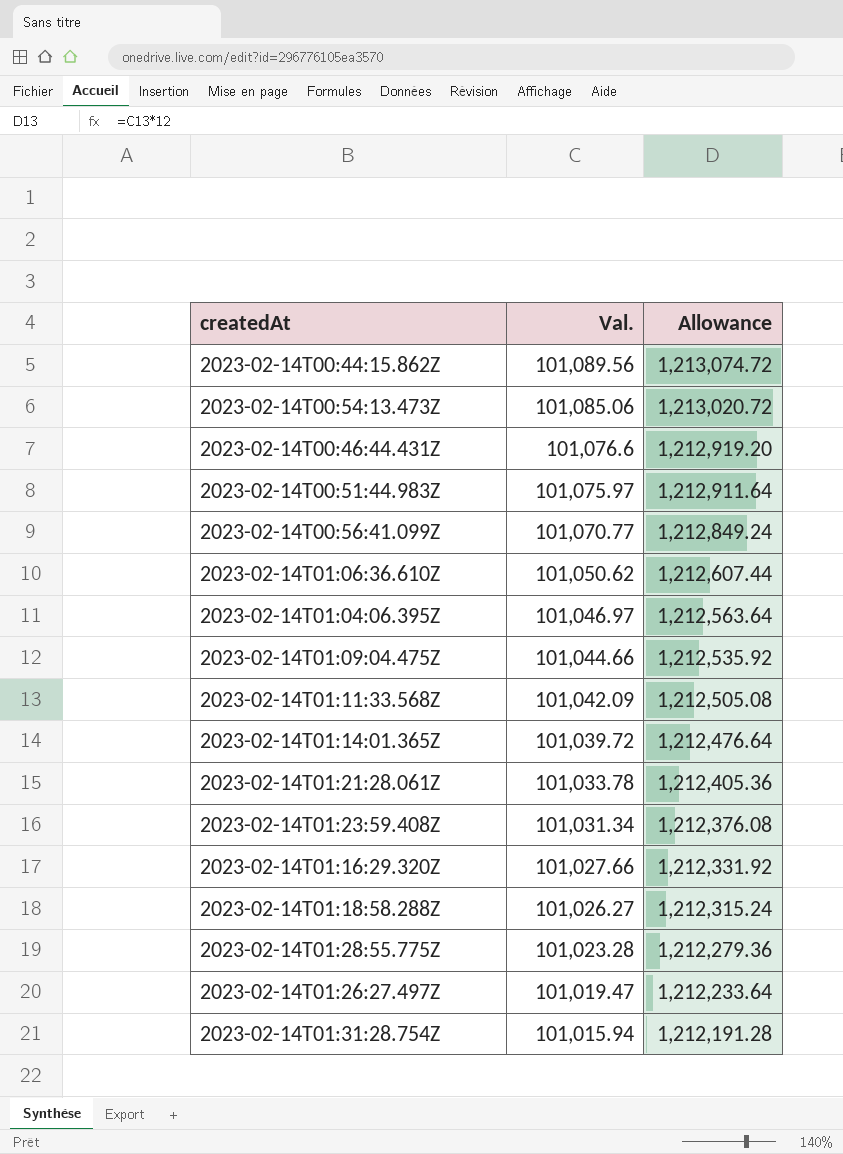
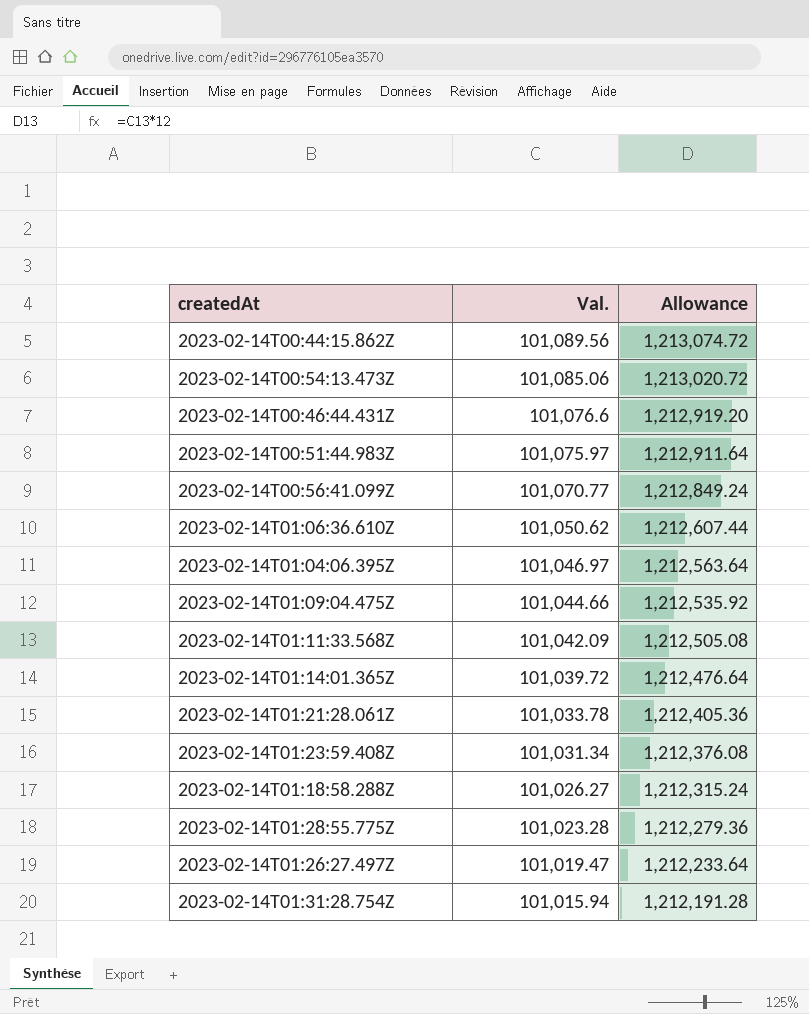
row 2023-02-14T01:16:29.320Z: 101,027.66 | 1,212,331.92 -> none

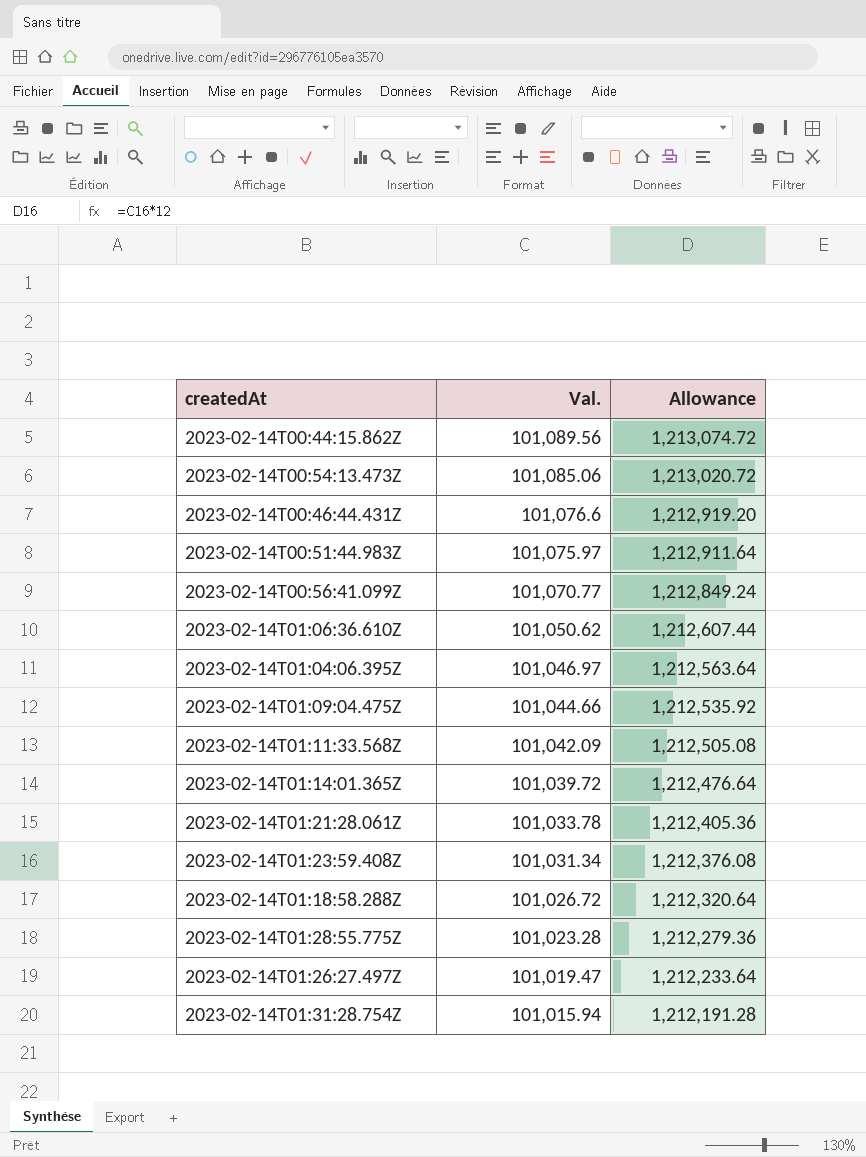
2023-02-14T01:18:58.288Z | Val.: 101,026.27 -> 101,026.72
2023-02-14T01:18:58.288Z | Allowance: 1,212,315.24 -> 1,212,320.64

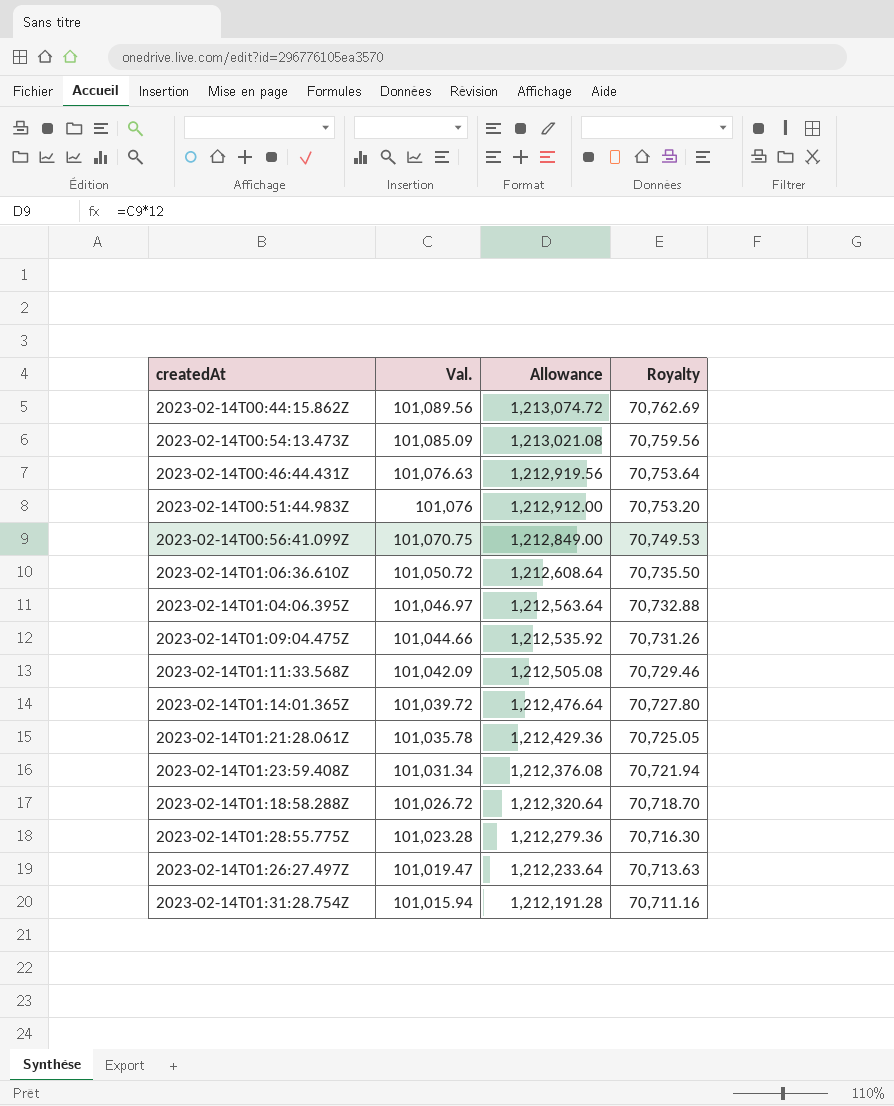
column Royalty | formula: none -> [Val.] * 0.7
2023-02-14T00:54:13.473Z | Val.: 101,085.06 -> 101,085.09
2023-02-14T00:54:13.473Z | Allowance: 1,213,020.72 -> 1,213,021.08
2023-02-14T00:46:44.431Z | Val.: 101,076.6 -> 101,076.63
2023-02-14T00:46:44.431Z | Allowance: 1,212,919.20 -> 1,212,919.56
2023-02-14T00:51:44.983Z | Val.: 101,075.97 -> 101,076
2023-02-14T00:51:44.983Z | Allowance: 1,212,911.64 -> 1,212,912.00
2023-02-14T00:56:41.099Z | Val.: 101,070.77 -> 101,070.75
2023-02-14T00:56:41.099Z | Allowance: 1,212,849.24 -> 1,212,849.00
2023-02-14T01:06:36.610Z | Val.: 101,050.62 -> 101,050.72
2023-02-14T01:06:36.610Z | Allowance: 1,212,607.44 -> 1,212,608.64
2023-02-14T01:21:28.061Z | Val.: 101,033.78 -> 101,035.78
2023-02-14T01:21:28.061Z | Allowance: 1,212,405.36 -> 1,212,429.36

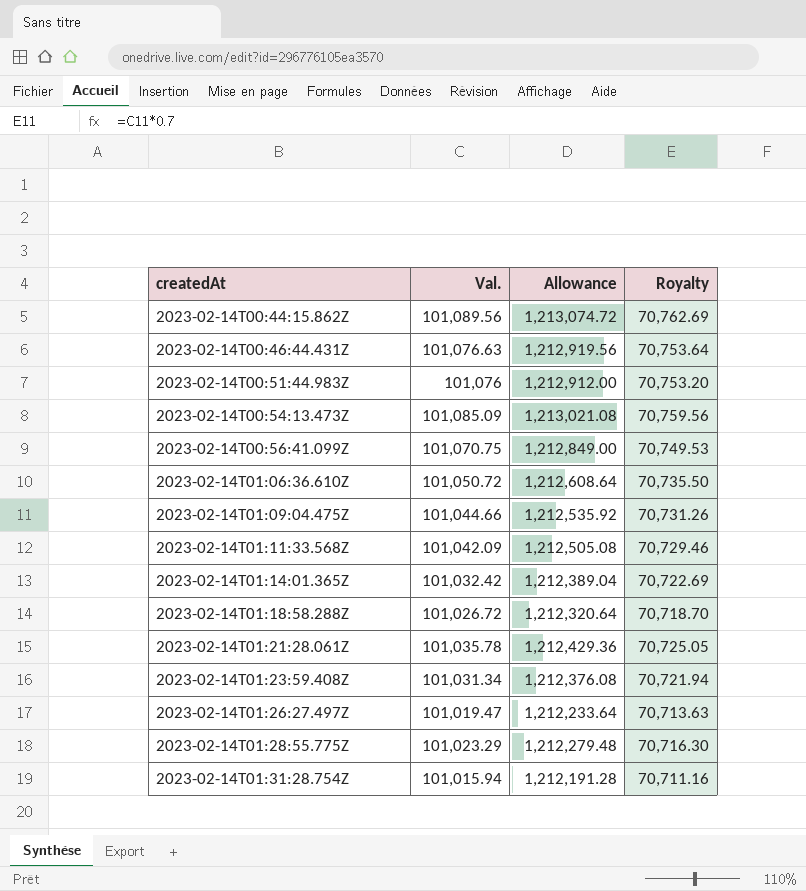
row order: Val. descending -> createdAt ascending
row 2023-02-14T01:04:06.395Z: 101,046.97 | 1,212,563.64 | 70,732.88 -> none
2023-02-14T01:14:01.365Z | Val.: 101,039.72 -> 101,032.42
2023-02-14T01:14:01.365Z | Allowance: 1,212,476.64 -> 1,212,389.04
2023-02-14T01:14:01.365Z | Royalty: 70,727.80 -> 70,722.69
2023-02-14T01:28:55.775Z | Val.: 101,023.28 -> 101,023.29
2023-02-14T01:28:55.775Z | Allowance: 1,212,279.36 -> 1,212,279.48

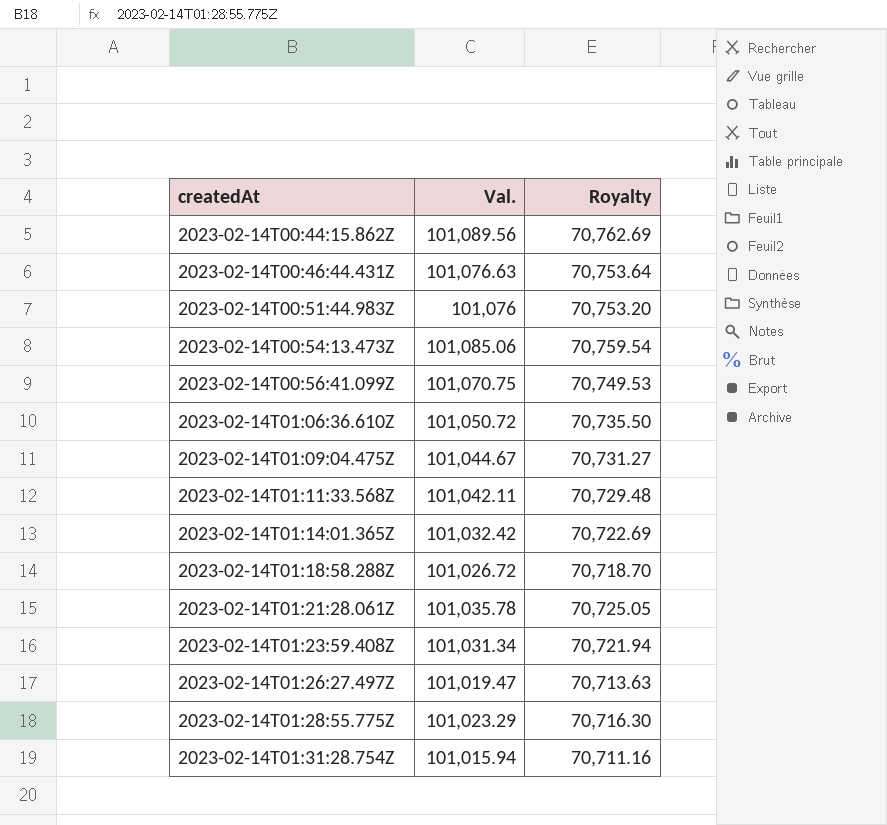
column Allowance | formula: [Val.] * 12 -> none
2023-02-14T00:54:13.473Z | Val.: 101,085.09 -> 101,085.06
2023-02-14T00:54:13.473Z | Royalty: 70,759.56 -> 70,759.54
2023-02-14T01:09:04.475Z | Val.: 101,044.66 -> 101,044.67
2023-02-14T01:09:04.475Z | Royalty: 70,731.26 -> 70,731.27
2023-02-14T01:11:33.568Z | Val.: 101,042.09 -> 101,042.11
2023-02-14T01:11:33.568Z | Royalty: 70,729.46 -> 70,729.48

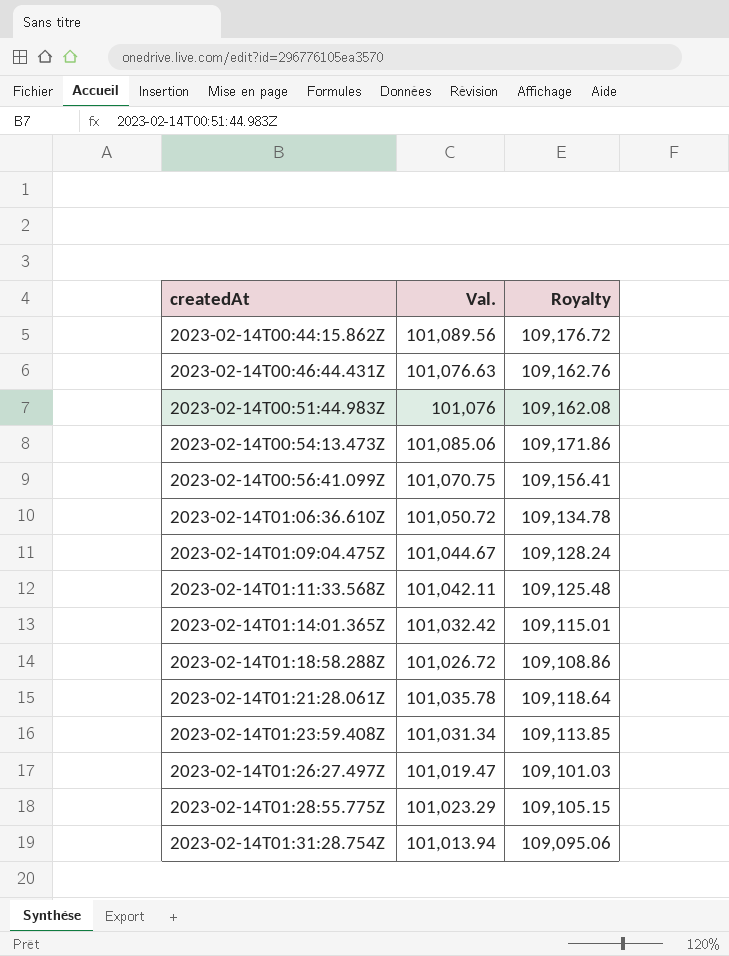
column Royalty | formula: [Val.] * 0.7 -> [Val.] * 1.08
2023-02-14T01:31:28.754Z | Val.: 101,015.94 -> 101,013.94

